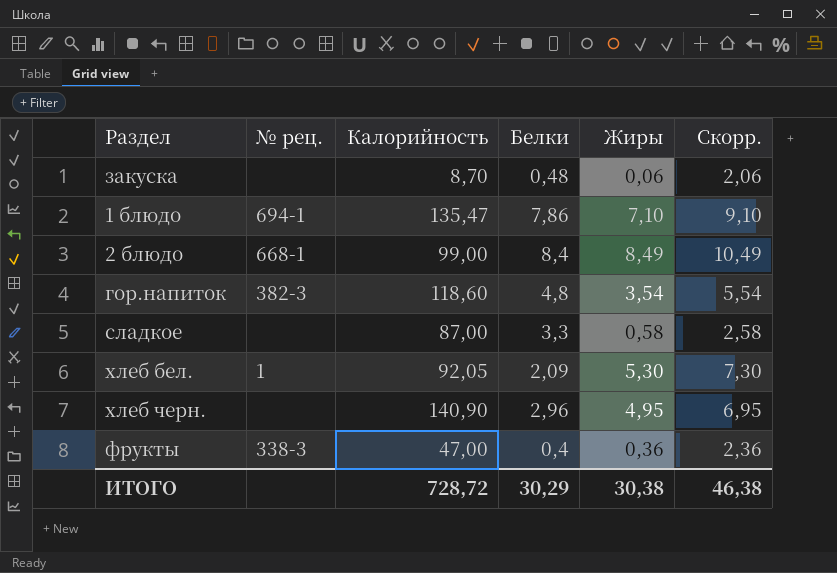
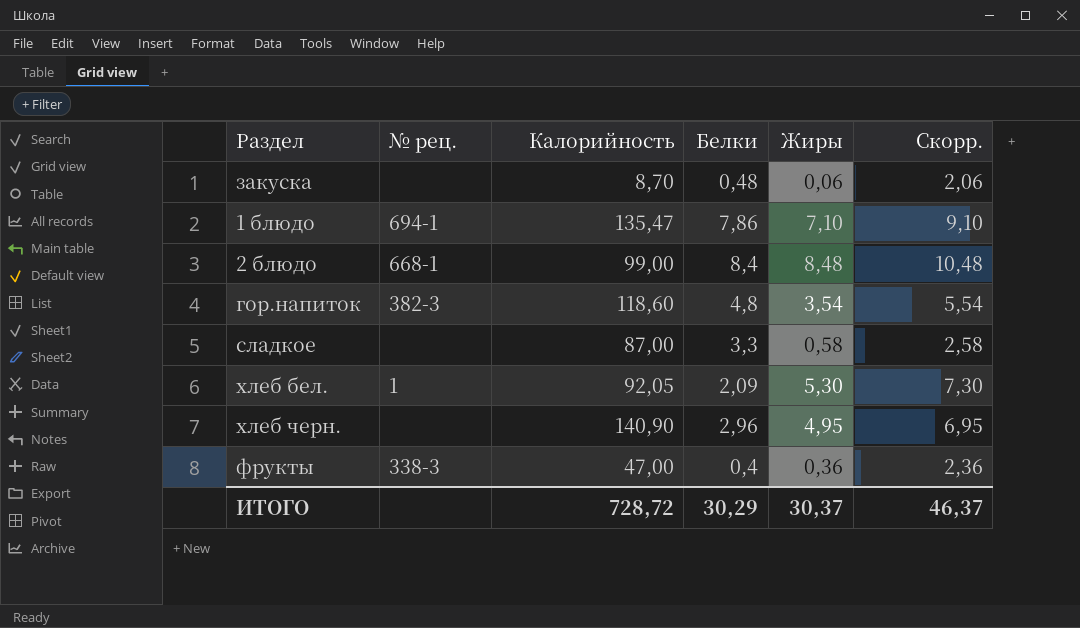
2 блюдо | Жиры: 8,49 -> 8,48
2 блюдо | Скорр.: 10,49 -> 10,48
ИТОГО | Жиры: 30,38 -> 30,37
ИТОГО | Скорр.: 46,38 -> 46,37

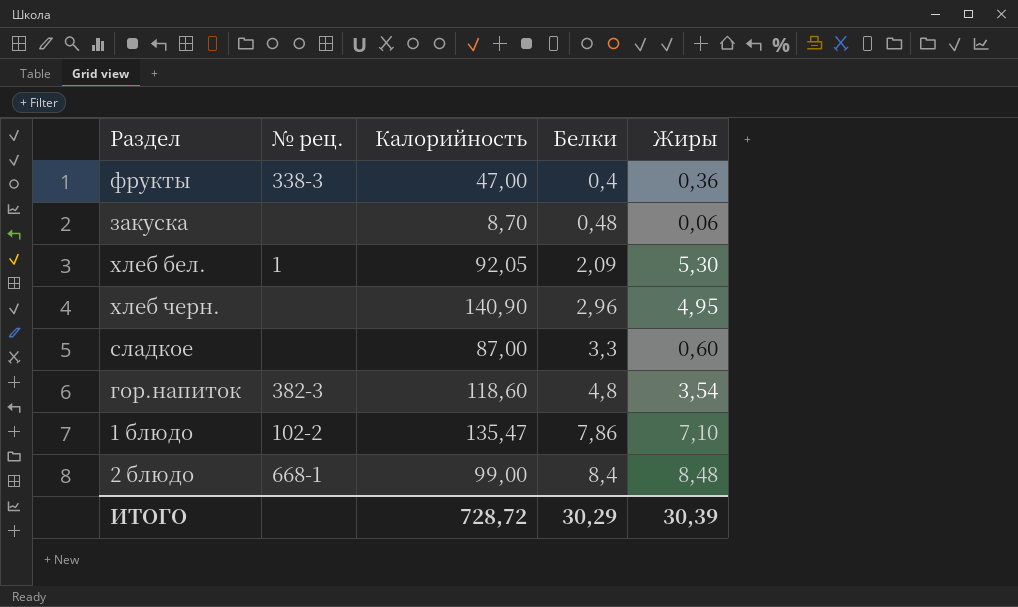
row order: none -> Белки ascending
column Скорр. | formula: [Жиры] + 2 -> none
сладкое | Жиры: 0,58 -> 0,60
1 блюдо | № рец.: 694-1 -> 102-2
ИТОГО | Жиры: 30,37 -> 30,39

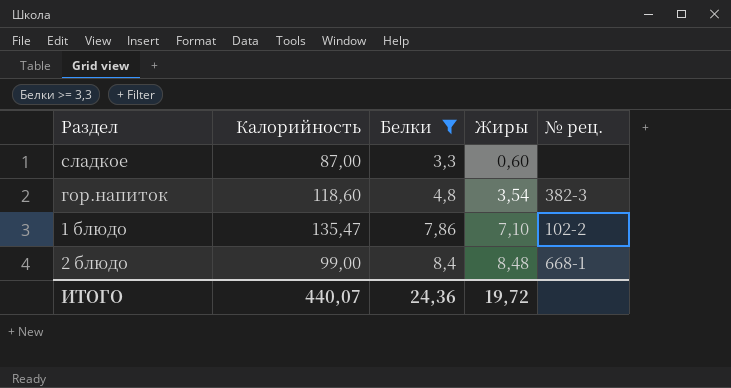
filter: none -> Белки >= 3,3
column № рец. | position: 2 -> 5
ИТОГО | Калорийность: 728,72 -> 440,07
ИТОГО | Белки: 30,29 -> 24,36
ИТОГО | Жиры: 30,39 -> 19,72

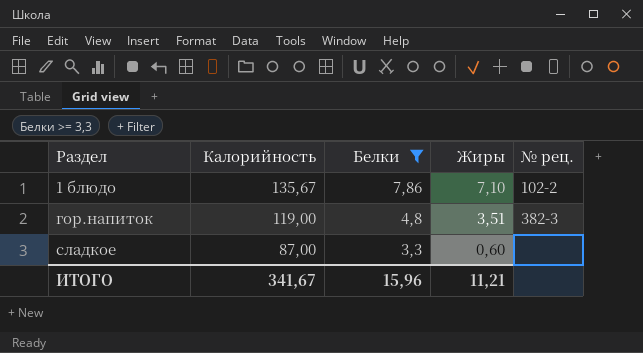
row order: Белки ascending -> Раздел ascending
row 2 блюдо: 99,00 | 8,4 | 8,48 | 668-1 -> none
1 блюдо | Калорийность: 135,47 -> 135,67
гор.напиток | Калорийность: 118,60 -> 119,00
гор.напиток | Жиры: 3,54 -> 3,51
ИТОГО | Калорийность: 440,07 -> 341,67
ИТОГО | Белки: 24,36 -> 15,96
ИТОГО | Жиры: 19,72 -> 11,21

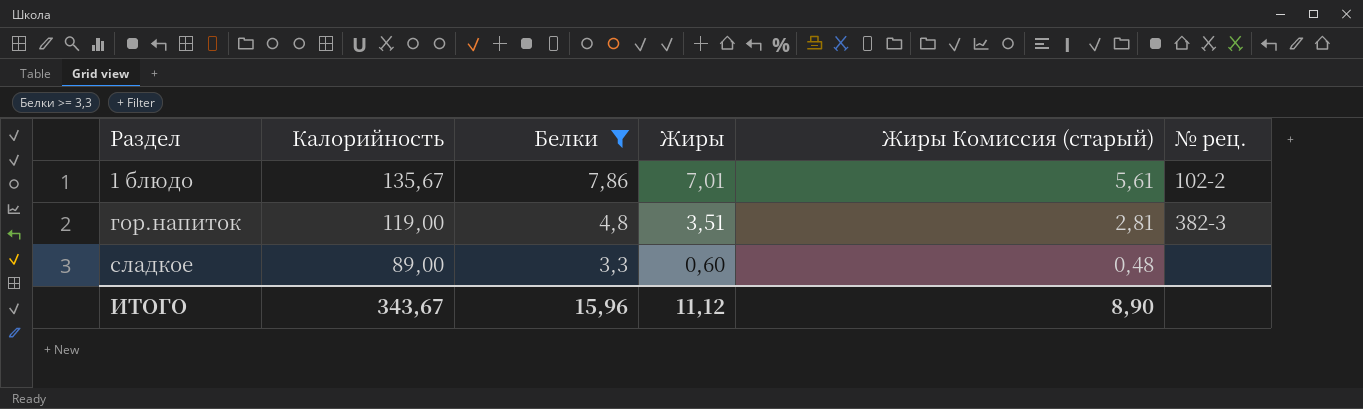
column Жиры Комиссия (старый) | formula: none -> [Жиры] * 0,8
1 блюдо | Жиры: 7,10 -> 7,01
сладкое | Калорийность: 87,00 -> 89,00
ИТОГО | Калорийность: 341,67 -> 343,67
ИТОГО | Жиры: 11,21 -> 11,12

